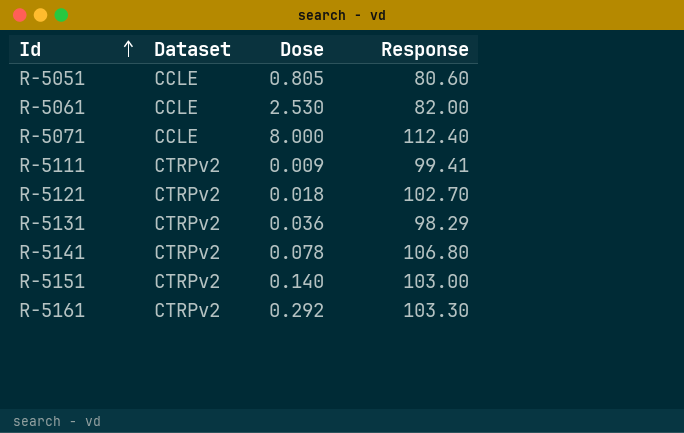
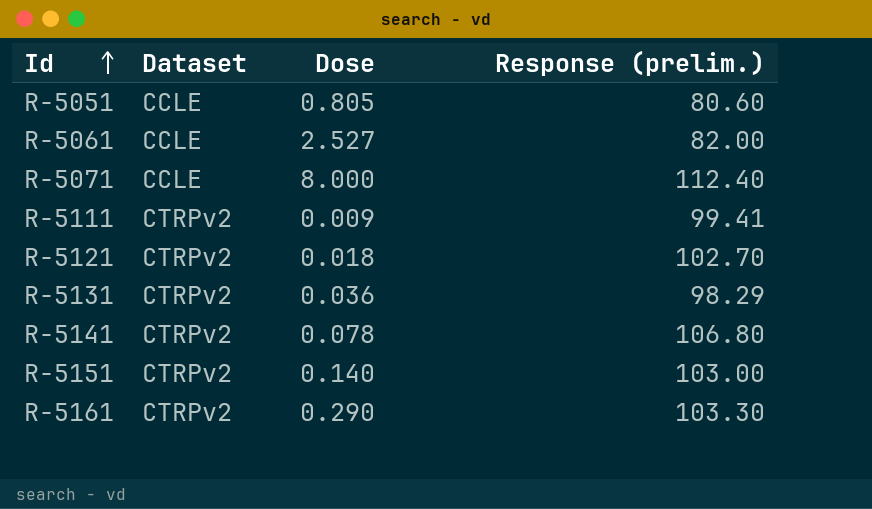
column name: Response -> Response (prelim.)
R-5061 | Dose: 2.530 -> 2.527
R-5161 | Dose: 0.292 -> 0.290

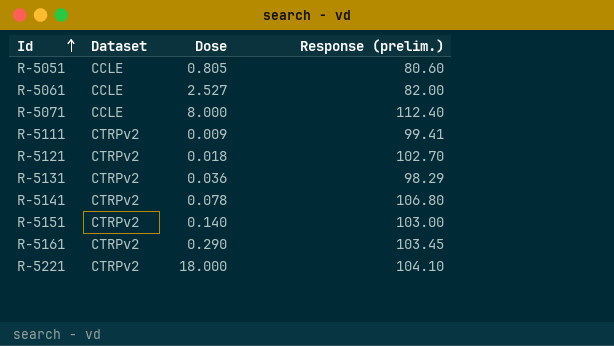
R-5161 | Response (prelim.): 103.30 -> 103.45
row R-5221: none -> CTRPv2 | 18.000 | 104.10

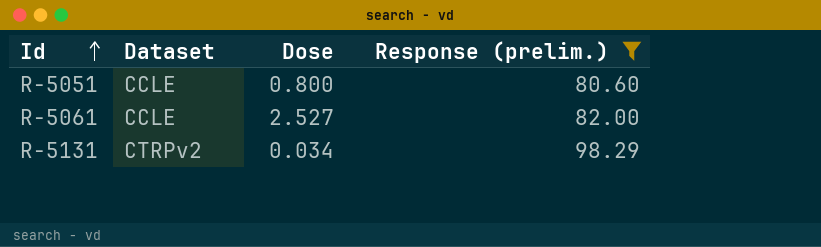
filter: none -> Response (prelim.) <= 98.29
R-5051 | Dose: 0.805 -> 0.800
R-5131 | Dose: 0.036 -> 0.034

